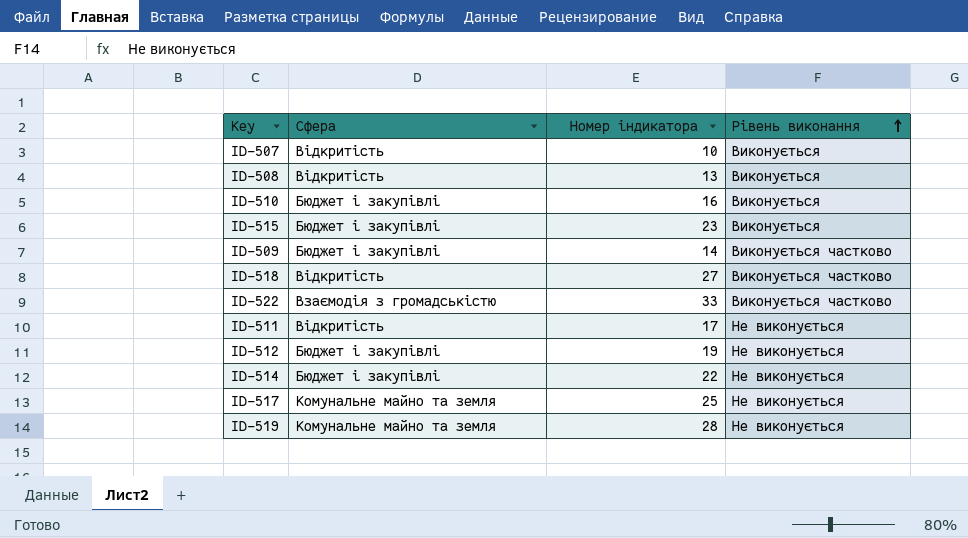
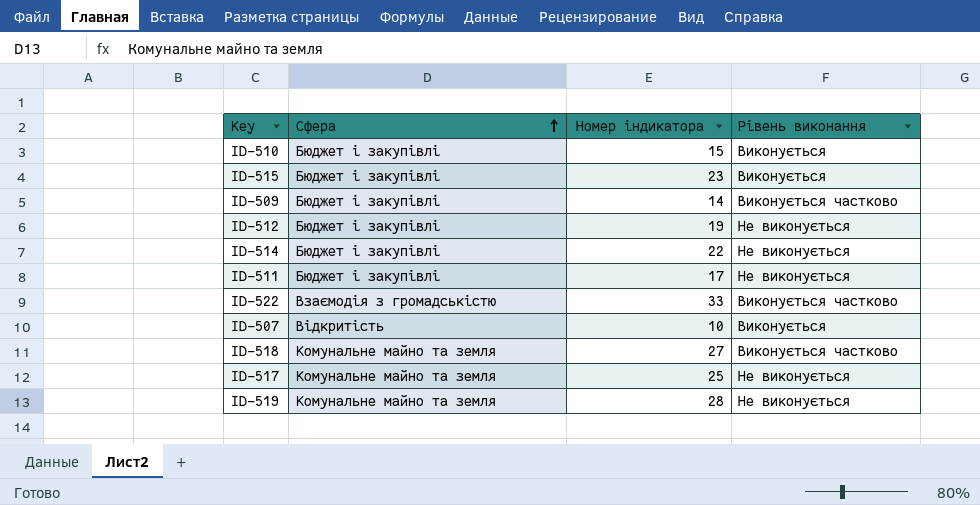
row order: Рівень виконання ascending -> Сфера ascending
row ID-508: Відкритість | 13 | Виконується -> none
ID-510 | Номер індикатора: 16 -> 15
ID-511 | Сфера: Відкритість -> Бюджет і закупівлі
ID-518 | Сфера: Відкритість -> Комунальне майно та земля

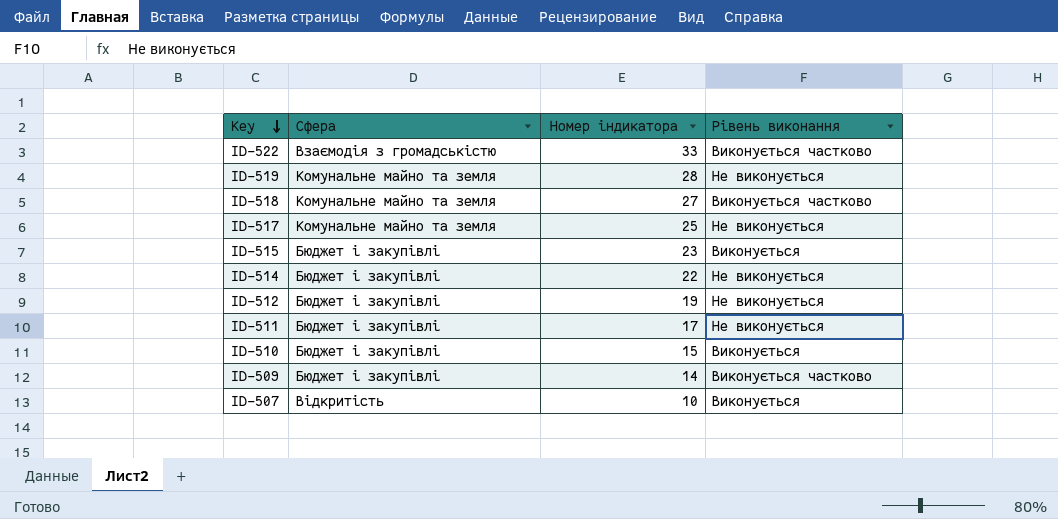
row order: Сфера ascending -> Key descending

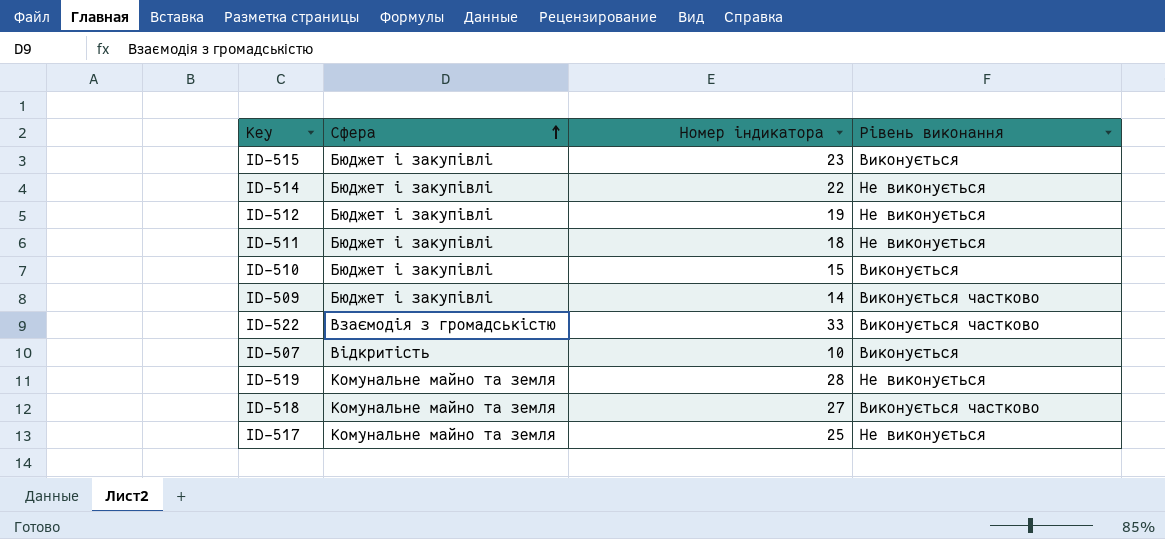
row order: Key descending -> Сфера ascending
ID-511 | Номер індикатора: 17 -> 18

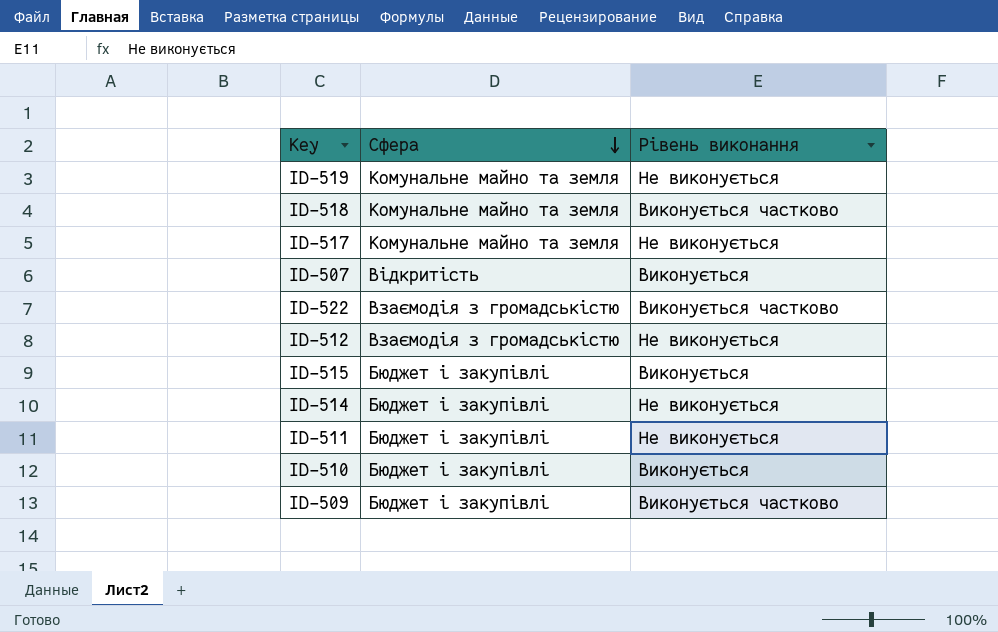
row order: Сфера ascending -> Сфера descending
column Номер індикатора | position: 3 -> none
ID-512 | Сфера: Бюджет і закупівлі -> Взаємодія з громадськістю

